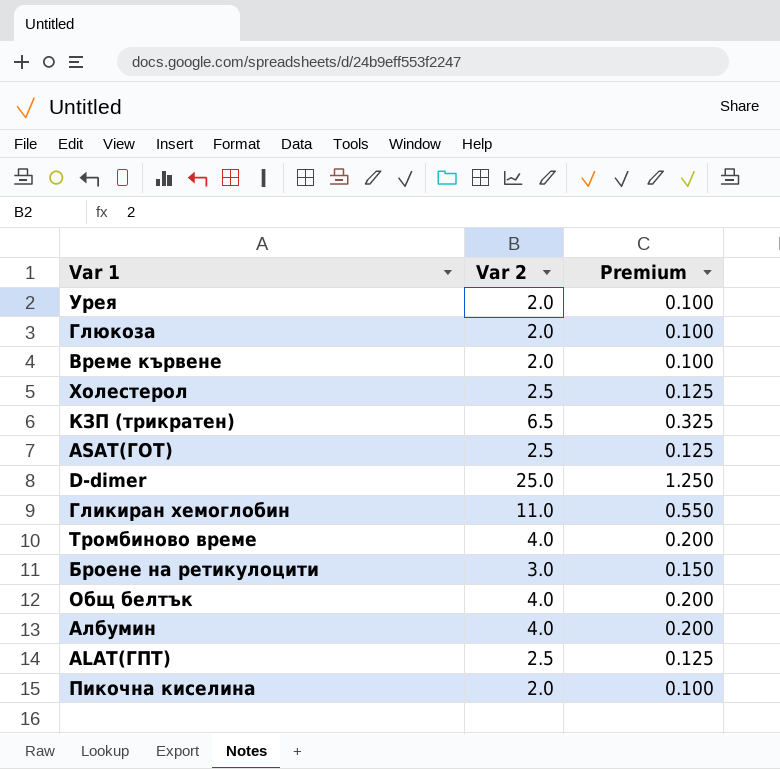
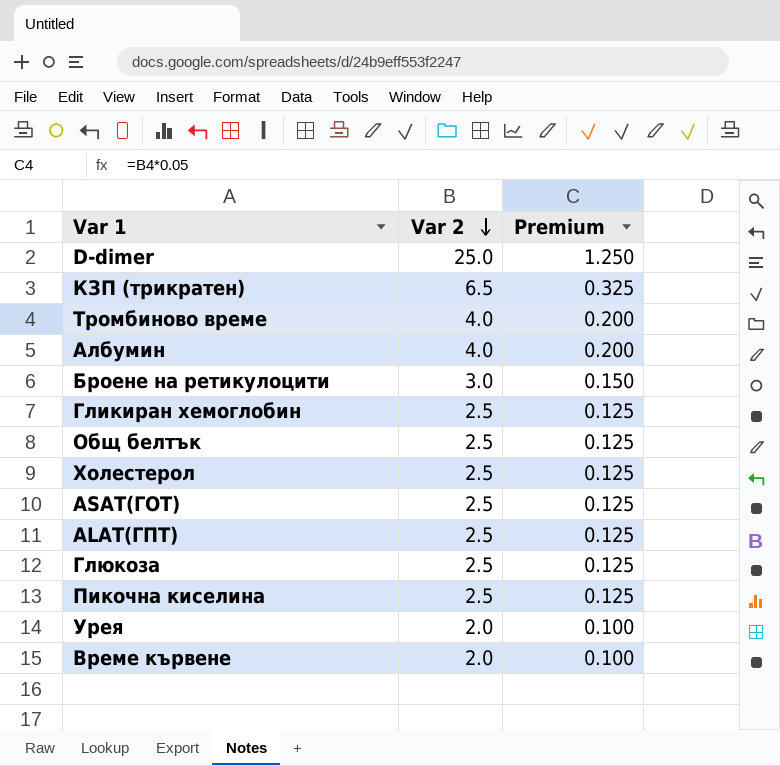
row order: none -> Var 2 descending
Гликиран хемоглобин | Var 2: 11.0 -> 2.5
Гликиран хемоглобин | Premium: 0.550 -> 0.125
Общ белтък | Var 2: 4.0 -> 2.5
Общ белтък | Premium: 0.200 -> 0.125
Глюкоза | Var 2: 2.0 -> 2.5
Глюкоза | Premium: 0.100 -> 0.125
Пикочна киселина | Var 2: 2.0 -> 2.5
Пикочна киселина | Premium: 0.100 -> 0.125

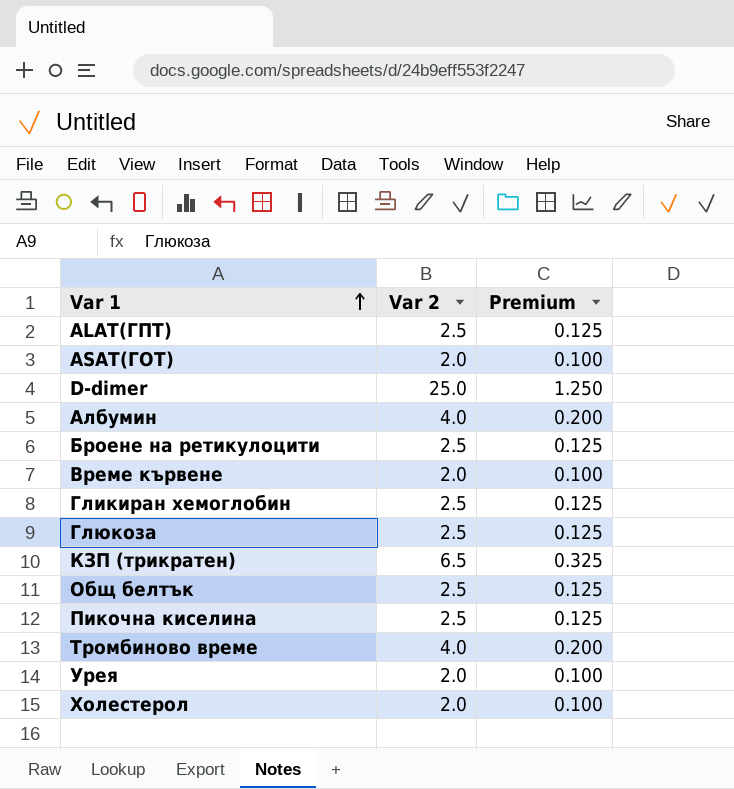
row order: Var 2 descending -> Var 1 ascending
ASAT(ГОТ) | Var 2: 2.5 -> 2.0
ASAT(ГОТ) | Premium: 0.125 -> 0.100
Броене на ретикулоцити | Var 2: 3.0 -> 2.5
Броене на ретикулоцити | Premium: 0.150 -> 0.125
Холестерол | Var 2: 2.5 -> 2.0
Холестерол | Premium: 0.125 -> 0.100

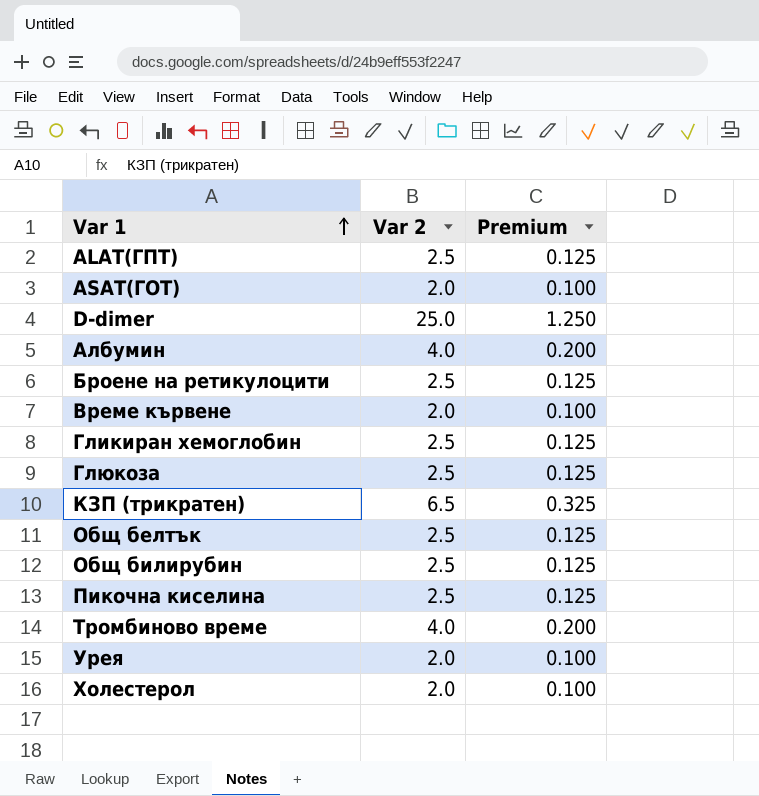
row Общ билирубин: none -> 2.5 | 0.125

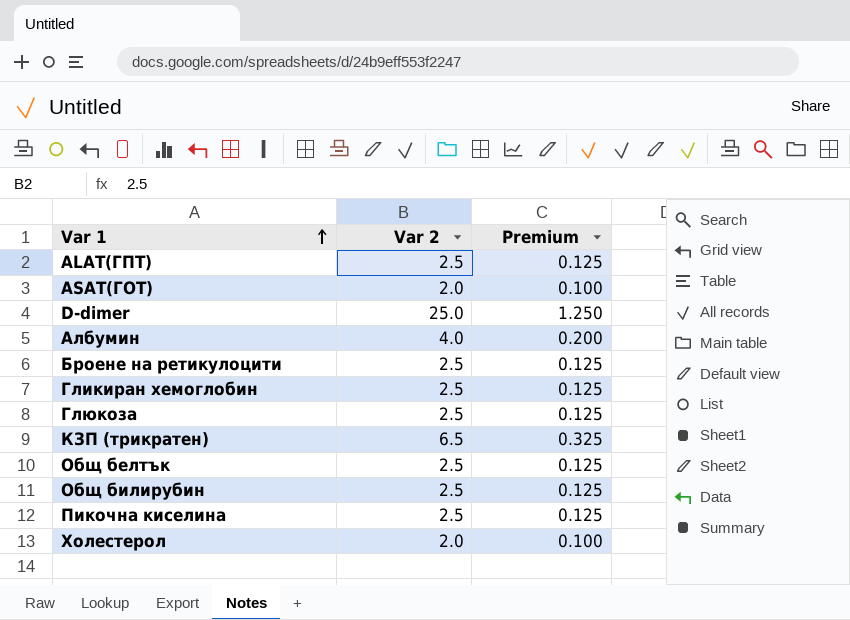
row Време кървене: 2.0 | 0.100 -> none
row Тромбиново време: 4.0 | 0.200 -> none
row Урея: 2.0 | 0.100 -> none

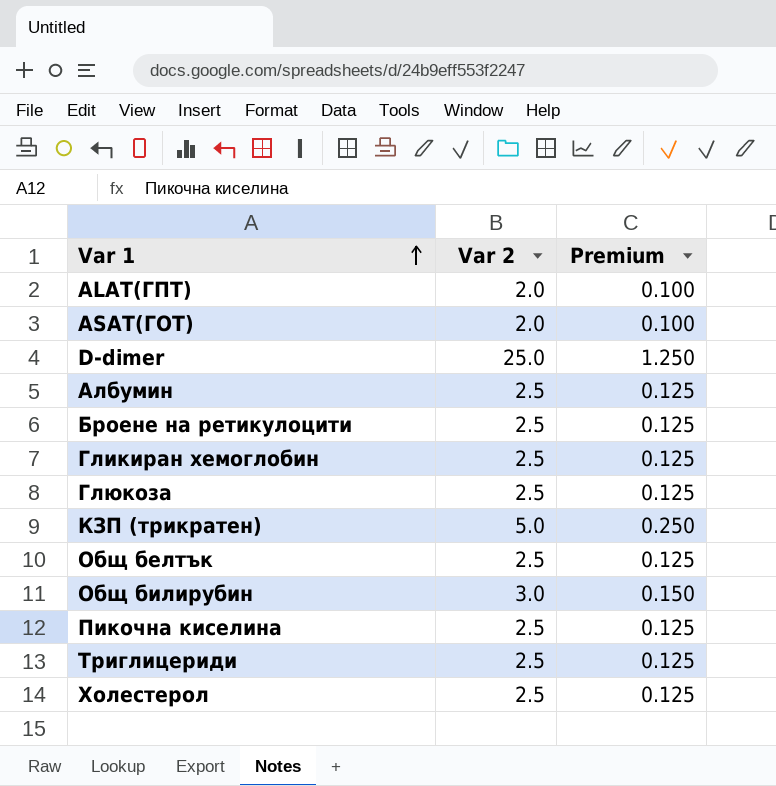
ALAT(ГПТ) | Var 2: 2.5 -> 2.0
ALAT(ГПТ) | Premium: 0.125 -> 0.100
Албумин | Var 2: 4.0 -> 2.5
Албумин | Premium: 0.200 -> 0.125
КЗП (трикратен) | Var 2: 6.5 -> 5.0
КЗП (трикратен) | Premium: 0.325 -> 0.250
Общ билирубин | Var 2: 2.5 -> 3.0
Общ билирубин | Premium: 0.125 -> 0.150
row Триглицериди: none -> 2.5 | 0.125
Холестерол | Var 2: 2.0 -> 2.5
Холестерол | Premium: 0.100 -> 0.125

